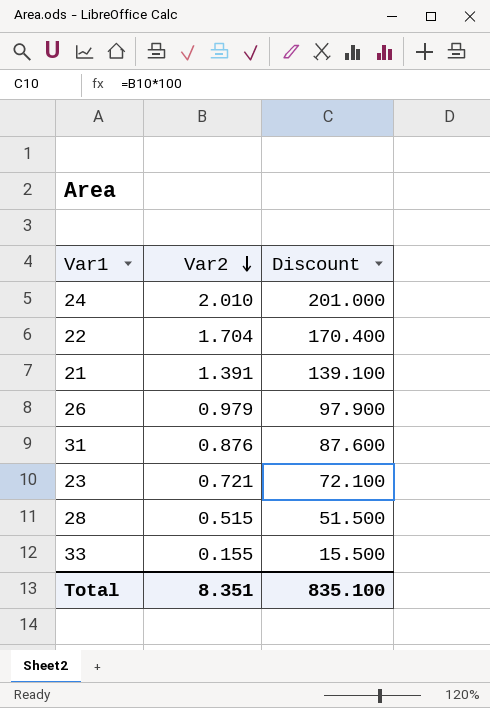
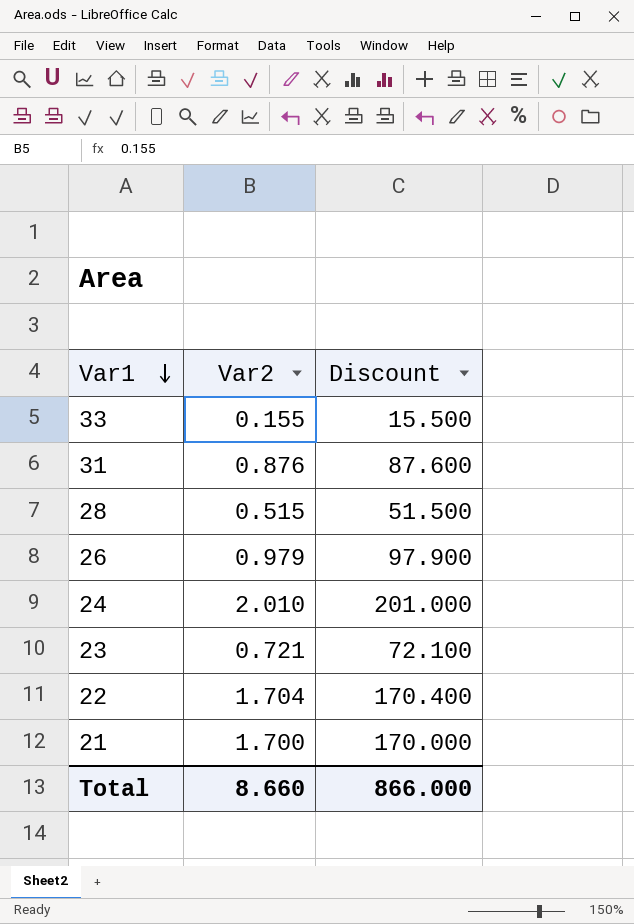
row order: Var2 descending -> Var1 descending
21 | Var2: 1.391 -> 1.700
21 | Discount: 139.100 -> 170.000
Total | Var2: 8.351 -> 8.660
Total | Discount: 835.100 -> 866.000

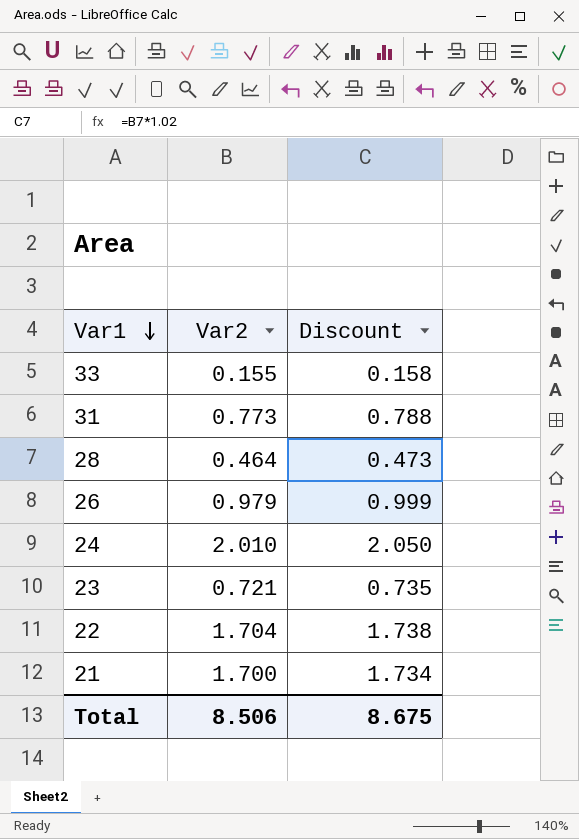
column Discount | formula: [Var2] * 100 -> [Var2] * 1.02
31 | Var2: 0.876 -> 0.773
28 | Var2: 0.515 -> 0.464
Total | Var2: 8.660 -> 8.506
Total | Discount: 866.000 -> 8.675

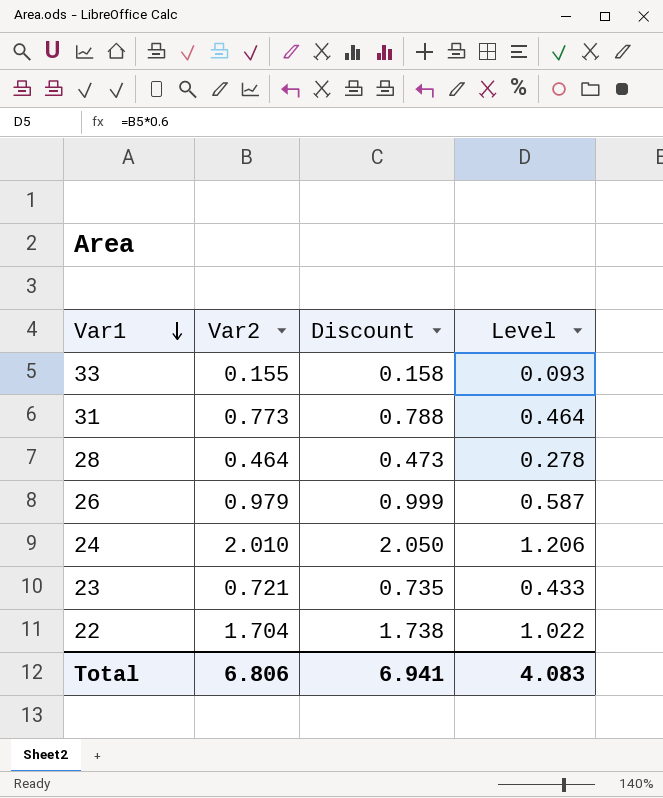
column Level | formula: none -> [Var2] * 0.6
row 21: 1.700 | 1.734 -> none
Total | Var2: 8.506 -> 6.806
Total | Discount: 8.675 -> 6.941

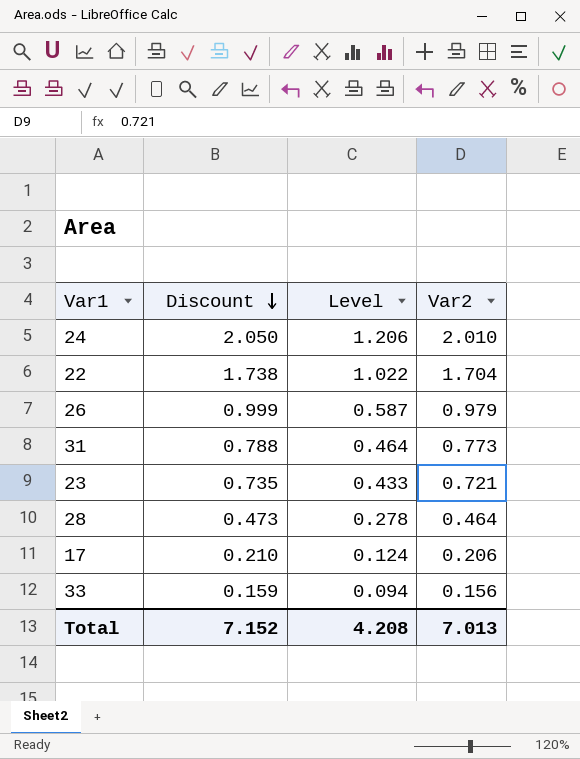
row order: Var1 descending -> Discount descending
column Var2 | position: 2 -> 4
row 17: none -> 0.210 | 0.124 | 0.206
33 | Discount: 0.158 -> 0.159
33 | Level: 0.093 -> 0.094
33 | Var2: 0.155 -> 0.156
Total | Discount: 6.941 -> 7.152
Total | Level: 4.083 -> 4.208
Total | Var2: 6.806 -> 7.013

